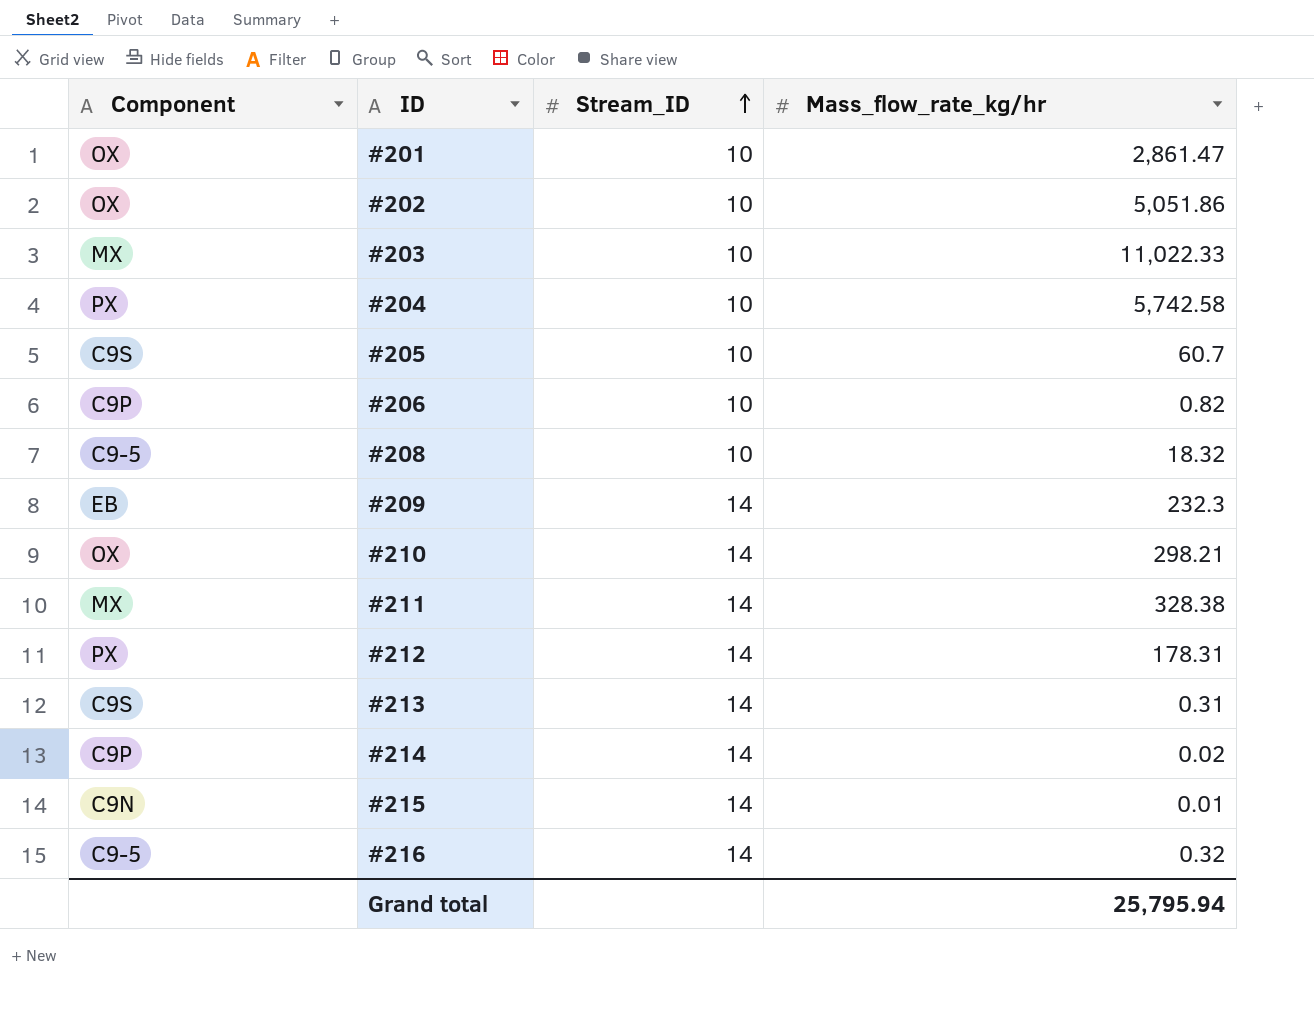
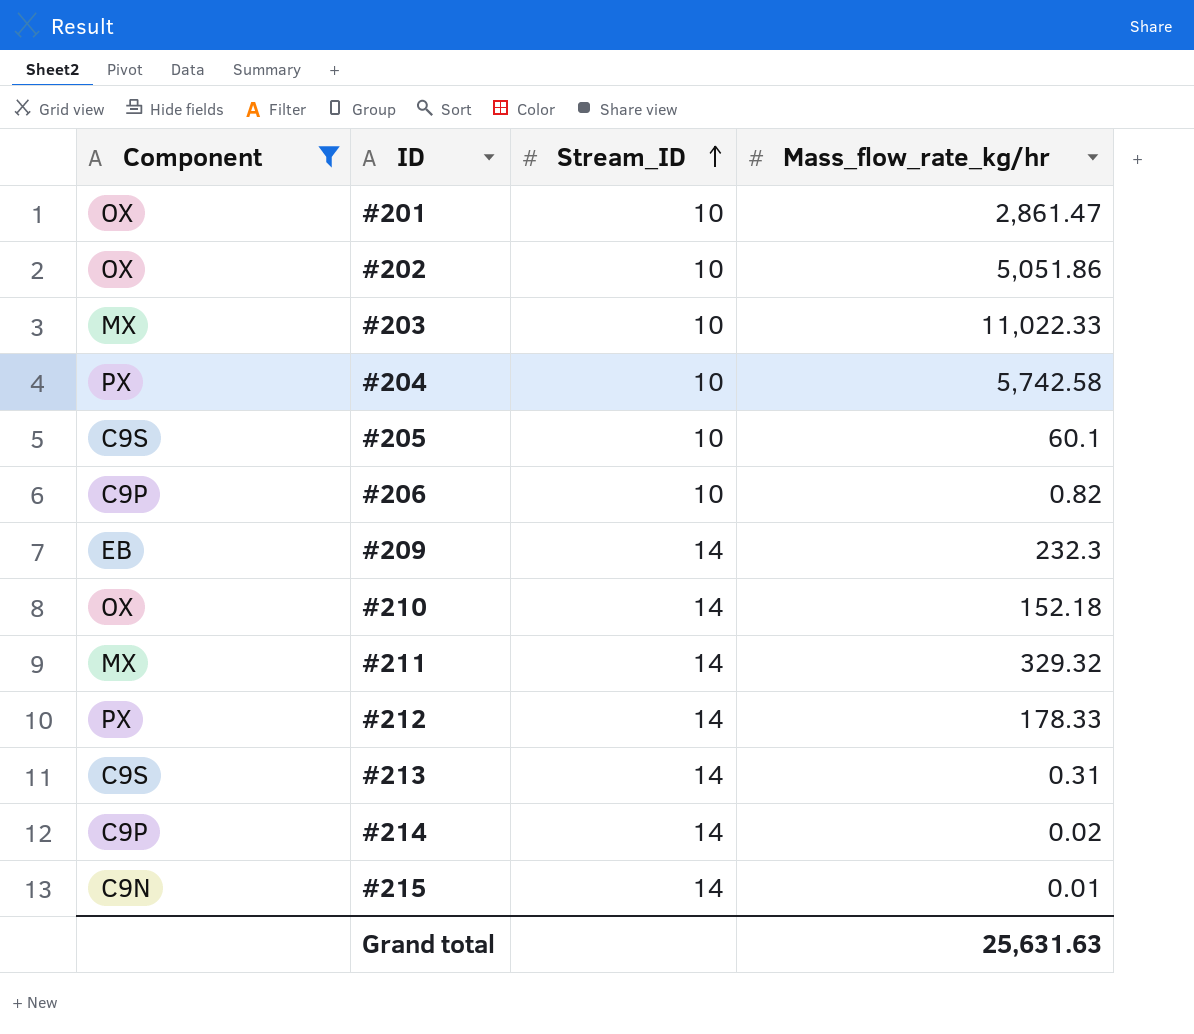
filter: none -> Component != C9-5
#205 | Mass_flow_rate_kg/hr: 60.7 -> 60.1
#210 | Mass_flow_rate_kg/hr: 298.21 -> 152.18
#211 | Mass_flow_rate_kg/hr: 328.38 -> 329.32
#212 | Mass_flow_rate_kg/hr: 178.31 -> 178.33
Grand total | Mass_flow_rate_kg/hr: 25,795.94 -> 25,631.63

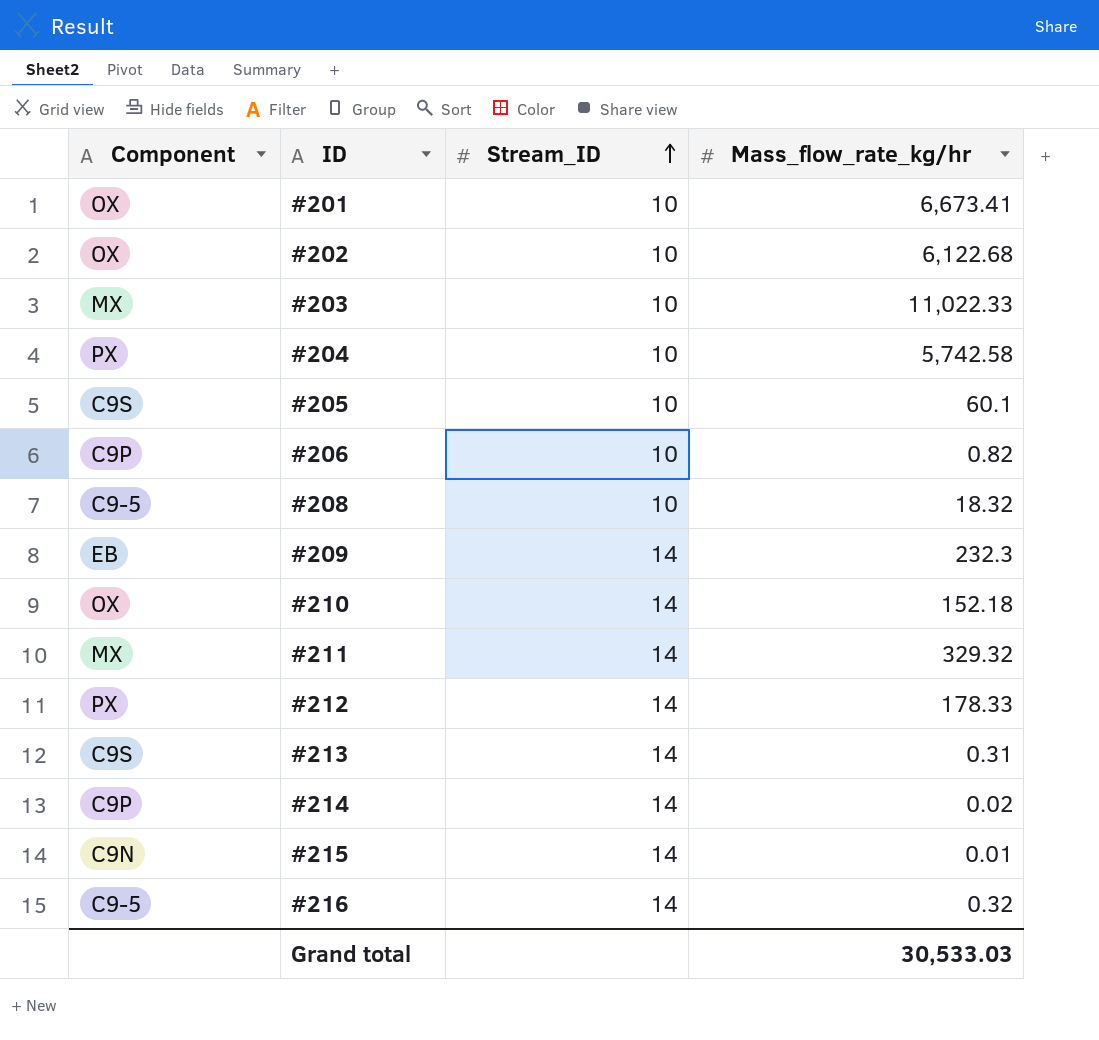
filter: Component != C9-5 -> none
#201 | Mass_flow_rate_kg/hr: 2,861.47 -> 6,673.41
#202 | Mass_flow_rate_kg/hr: 5,051.86 -> 6,122.68
Grand total | Mass_flow_rate_kg/hr: 25,631.63 -> 30,533.03

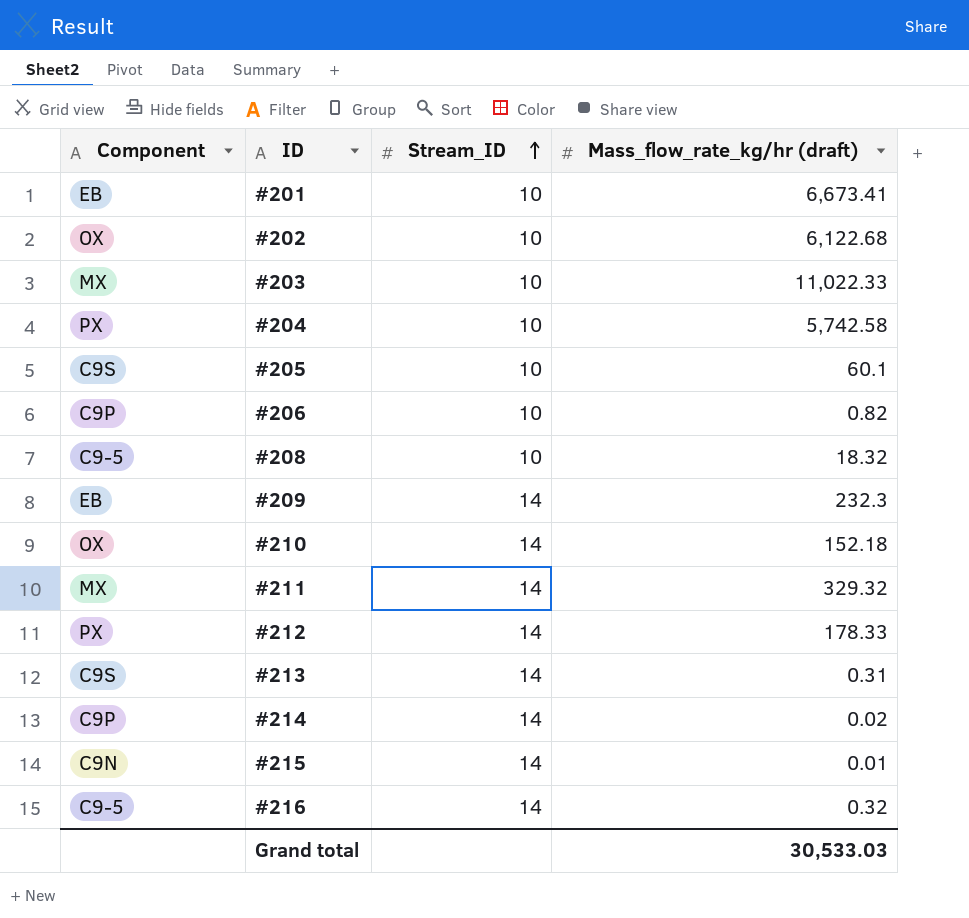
column name: Mass_flow_rate_kg/hr -> Mass_flow_rate_kg/hr (draft)
#201 | Component: OX -> EB

